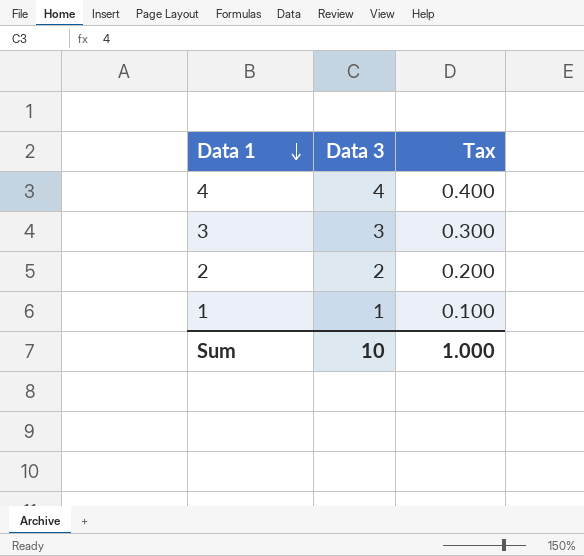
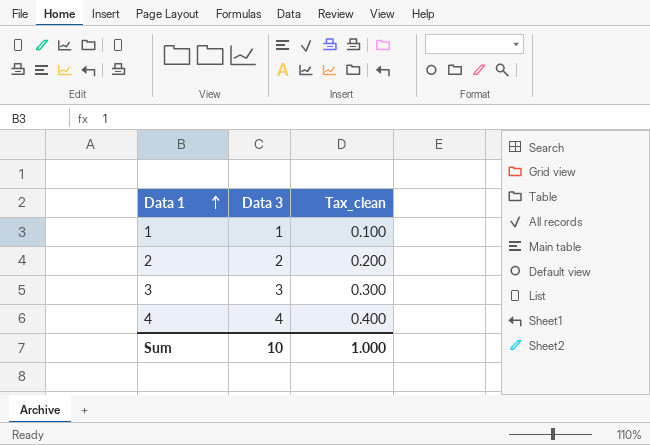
row order: Data 1 descending -> Data 1 ascending
column name: Tax -> Tax_clean

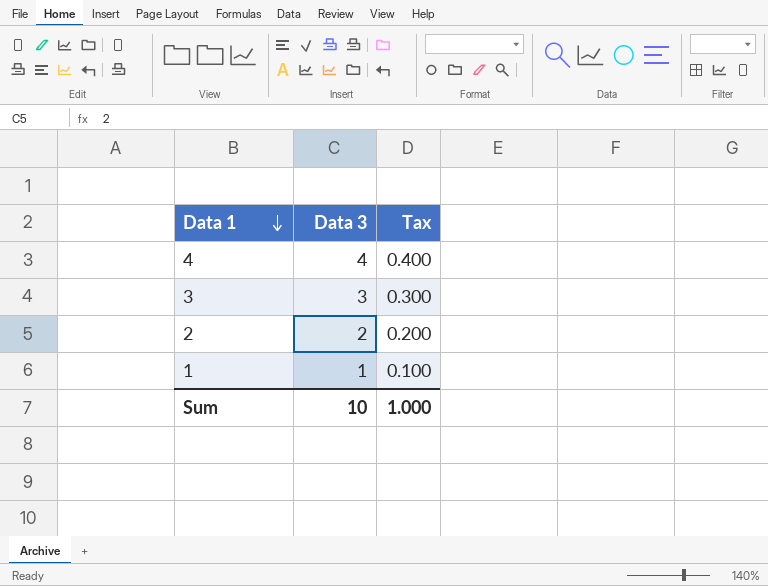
row order: Data 1 ascending -> Data 1 descending
column name: Tax_clean -> Tax

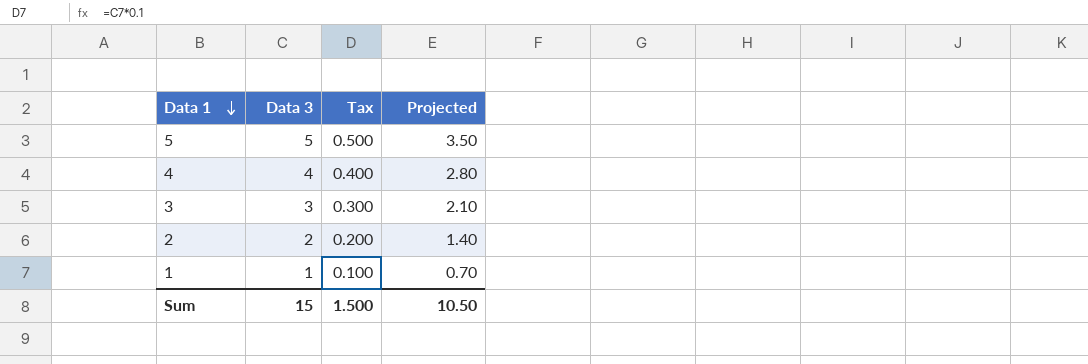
column Projected | formula: none -> [Data 3] * 0.7
row 5: none -> 5 | 0.500 | 3.50
Sum | Data 3: 10 -> 15
Sum | Tax: 1.000 -> 1.500

